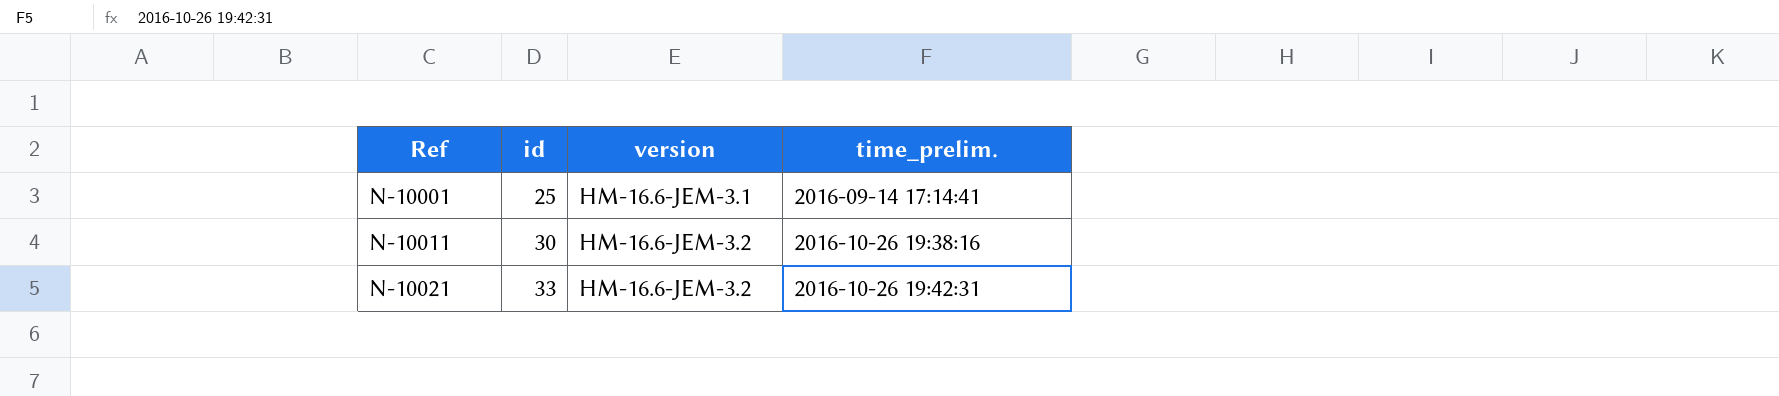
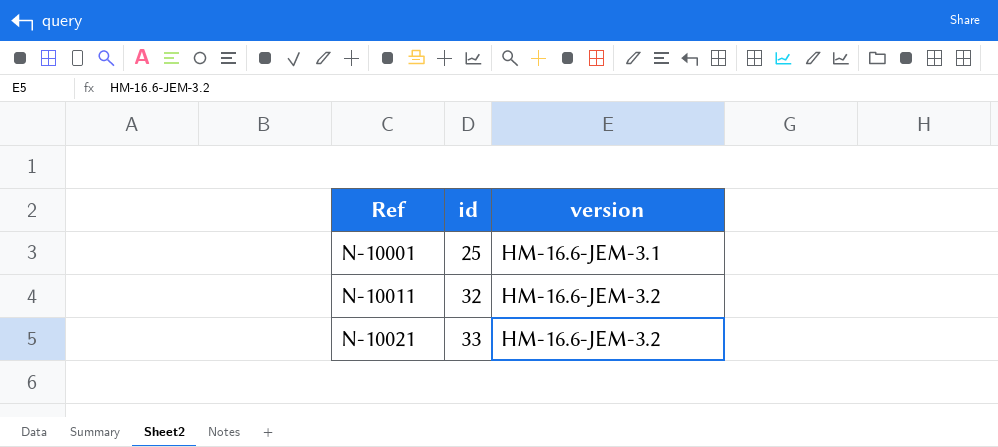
column time_prelim. | position: 4 -> none
N-10011 | id: 30 -> 32

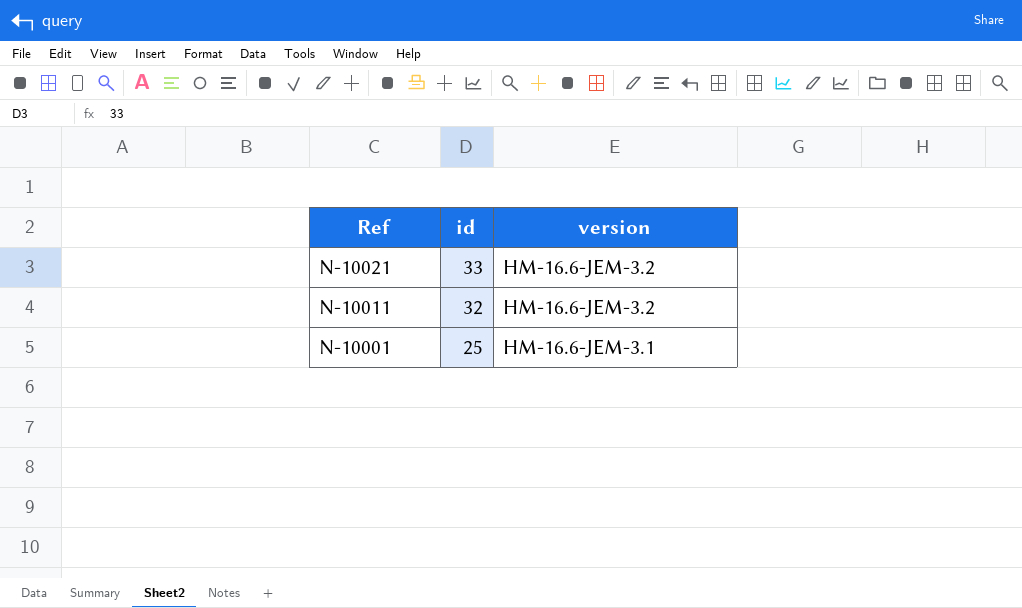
row order: Ref ascending -> Ref descending

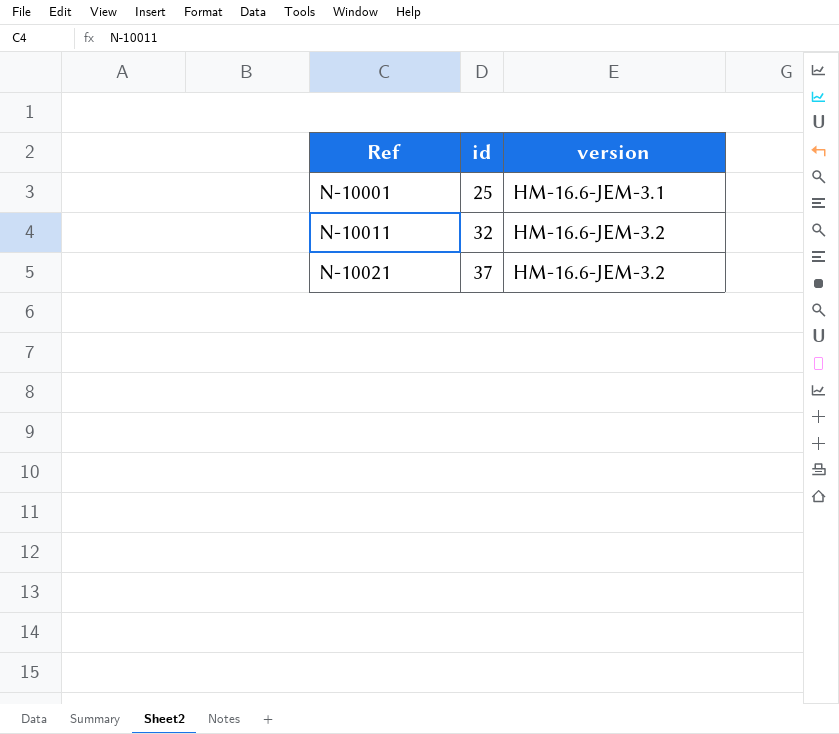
row order: Ref descending -> Ref ascending
N-10021 | id: 33 -> 37

